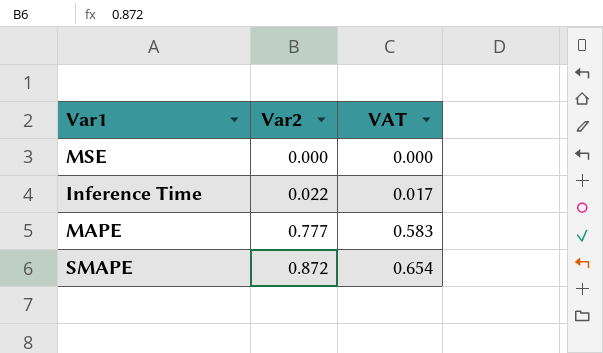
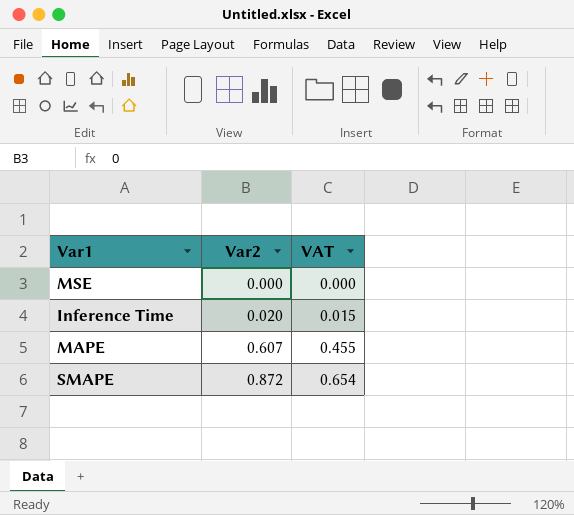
Inference Time | Var2: 0.022 -> 0.020
Inference Time | VAT: 0.017 -> 0.015
MAPE | Var2: 0.777 -> 0.607
MAPE | VAT: 0.583 -> 0.455

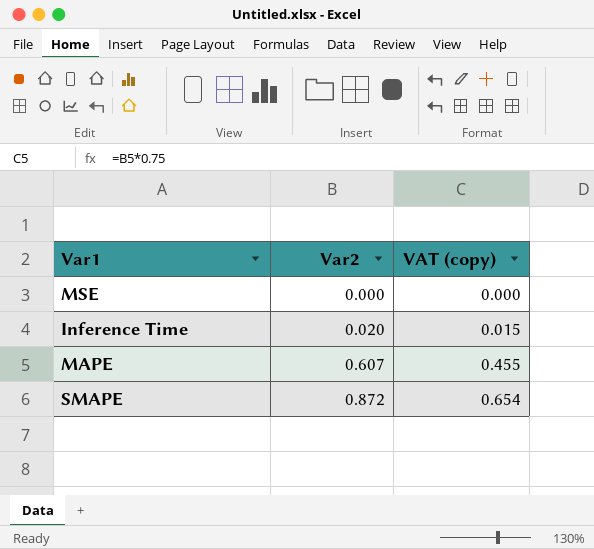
column name: VAT -> VAT (copy)

